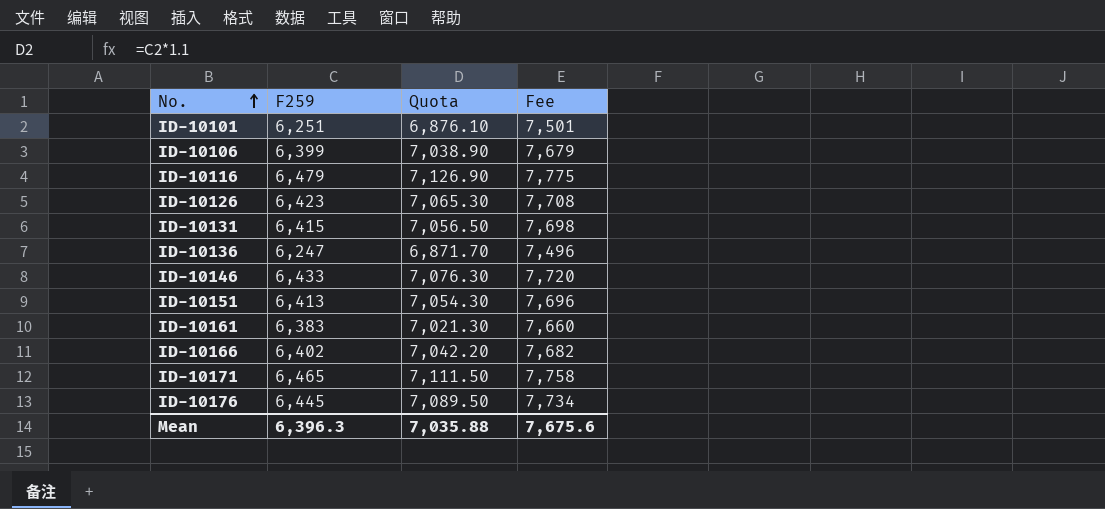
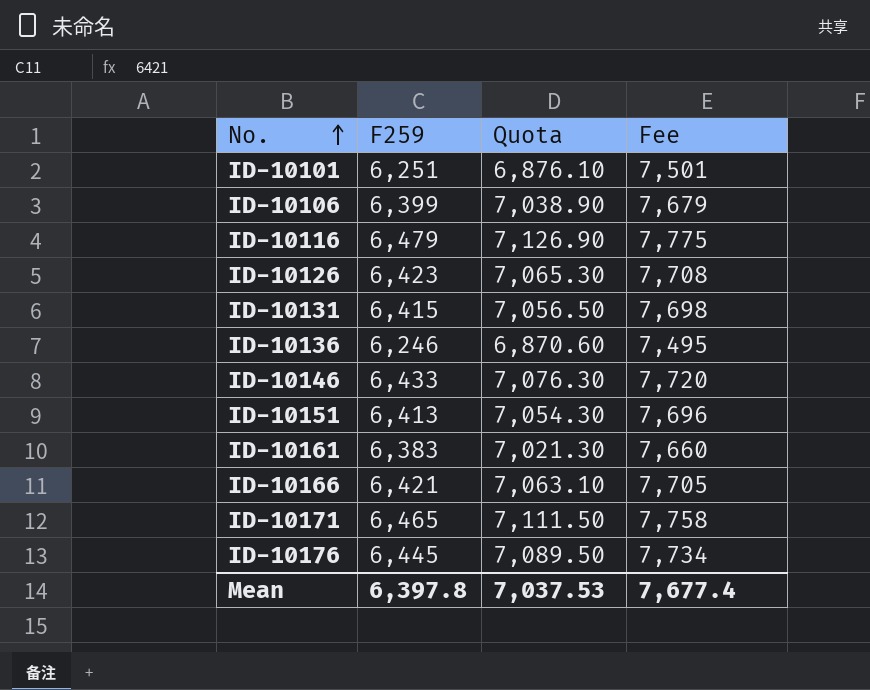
ID-10136 | F259: 6,247 -> 6,246
ID-10136 | Quota: 6,871.70 -> 6,870.60
ID-10136 | Fee: 7,496 -> 7,495
ID-10166 | F259: 6,402 -> 6,421
ID-10166 | Quota: 7,042.20 -> 7,063.10
ID-10166 | Fee: 7,682 -> 7,705
Mean | F259: 6,396.3 -> 6,397.8
Mean | Quota: 7,035.88 -> 7,037.53
Mean | Fee: 7,675.6 -> 7,677.4

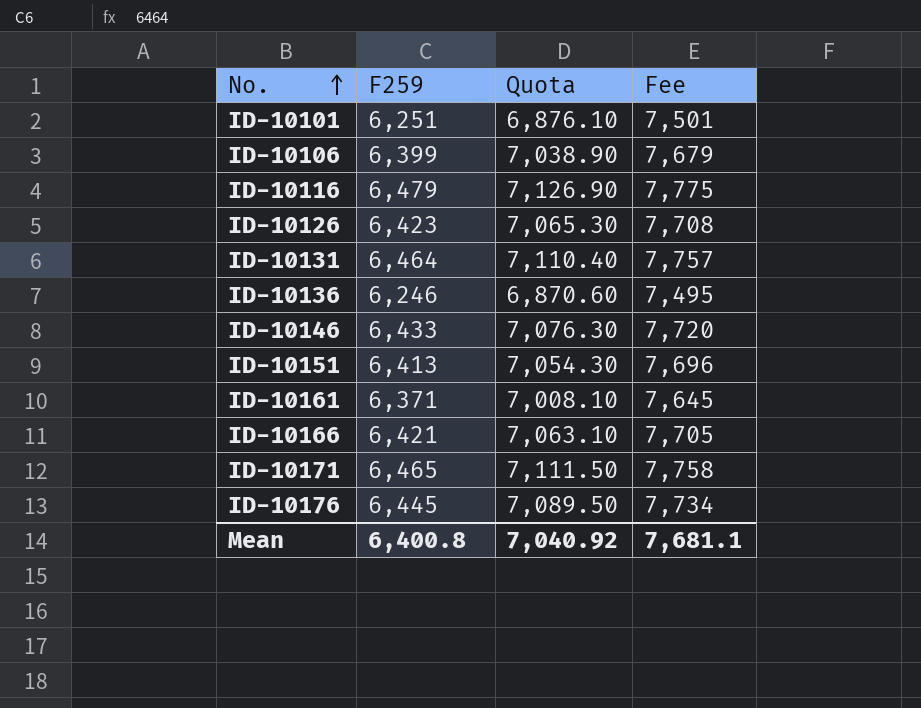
ID-10131 | F259: 6,415 -> 6,464
ID-10131 | Quota: 7,056.50 -> 7,110.40
ID-10131 | Fee: 7,698 -> 7,757
ID-10161 | F259: 6,383 -> 6,371
ID-10161 | Quota: 7,021.30 -> 7,008.10
ID-10161 | Fee: 7,660 -> 7,645
Mean | F259: 6,397.8 -> 6,400.8
Mean | Quota: 7,037.53 -> 7,040.92
Mean | Fee: 7,677.4 -> 7,681.1

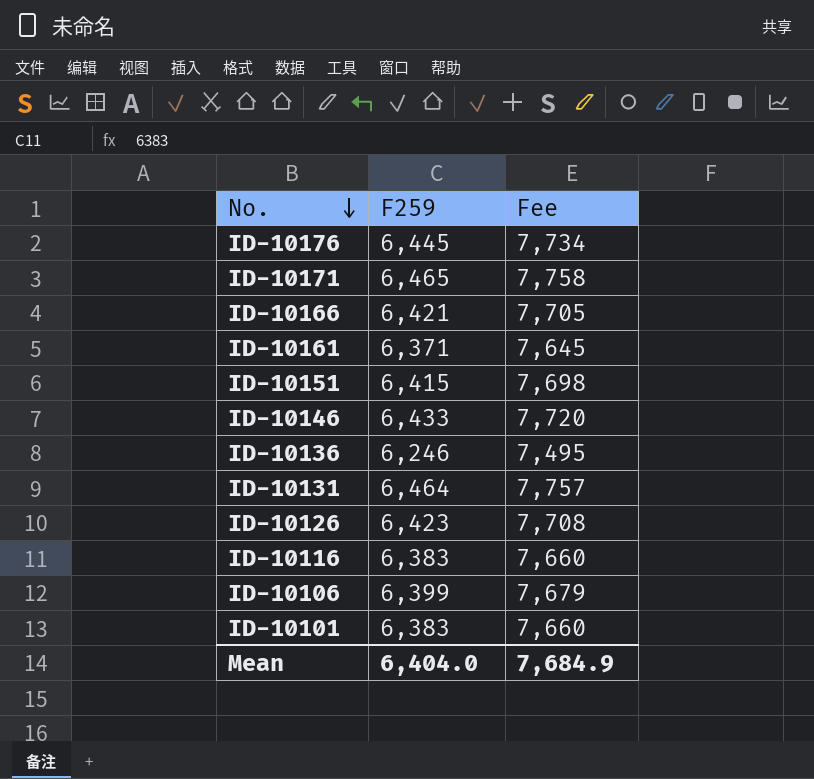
row order: No. ascending -> No. descending
column Quota | formula: [F259] * 1.1 -> none
ID-10151 | F259: 6,413 -> 6,415
ID-10151 | Fee: 7,696 -> 7,698
ID-10116 | F259: 6,479 -> 6,383
ID-10116 | Fee: 7,775 -> 7,660
ID-10101 | F259: 6,251 -> 6,383
ID-10101 | Fee: 7,501 -> 7,660
Mean | F259: 6,400.8 -> 6,404.0
Mean | Fee: 7,681.1 -> 7,684.9

